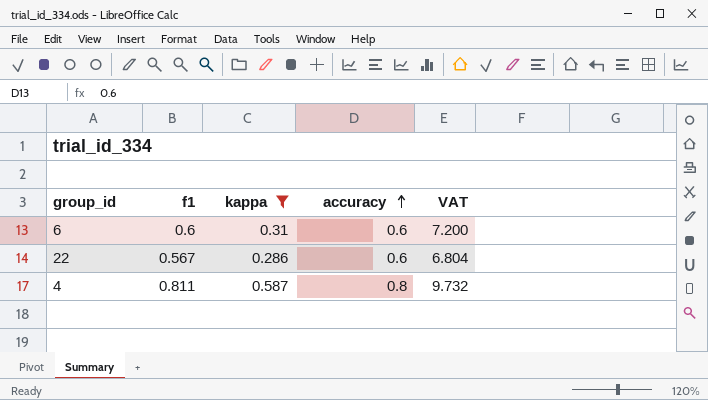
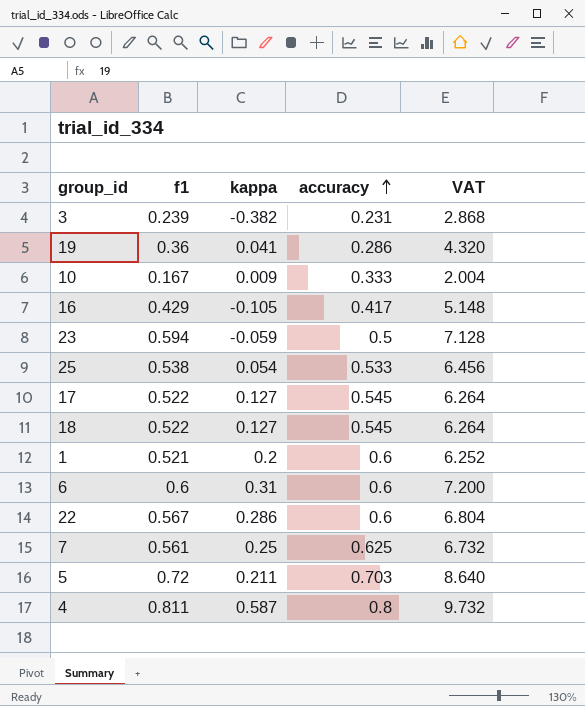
filter: kappa >= 0.286 -> none

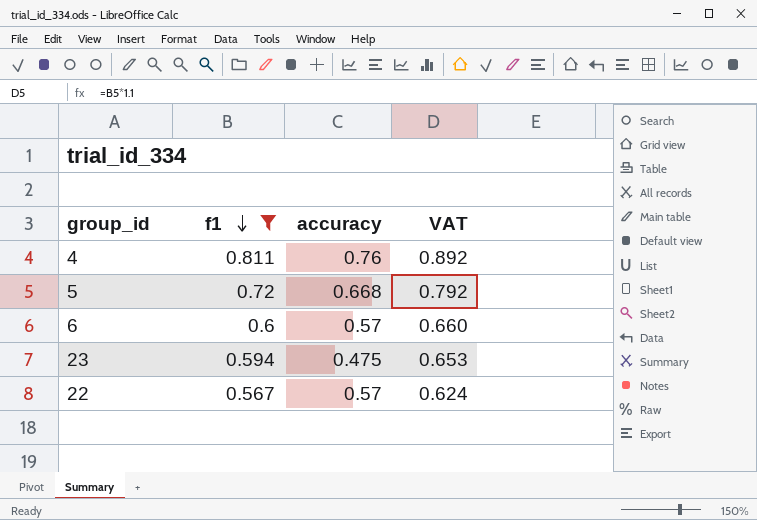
filter: none -> f1 >= 0.567
row order: accuracy ascending -> f1 descending
column kappa | position: 3 -> none
column VAT | formula: [f1] * 12 -> [f1] * 1.1
4 | accuracy: 0.8 -> 0.76
5 | accuracy: 0.703 -> 0.668
6 | accuracy: 0.6 -> 0.57
23 | accuracy: 0.5 -> 0.475
22 | accuracy: 0.6 -> 0.57

